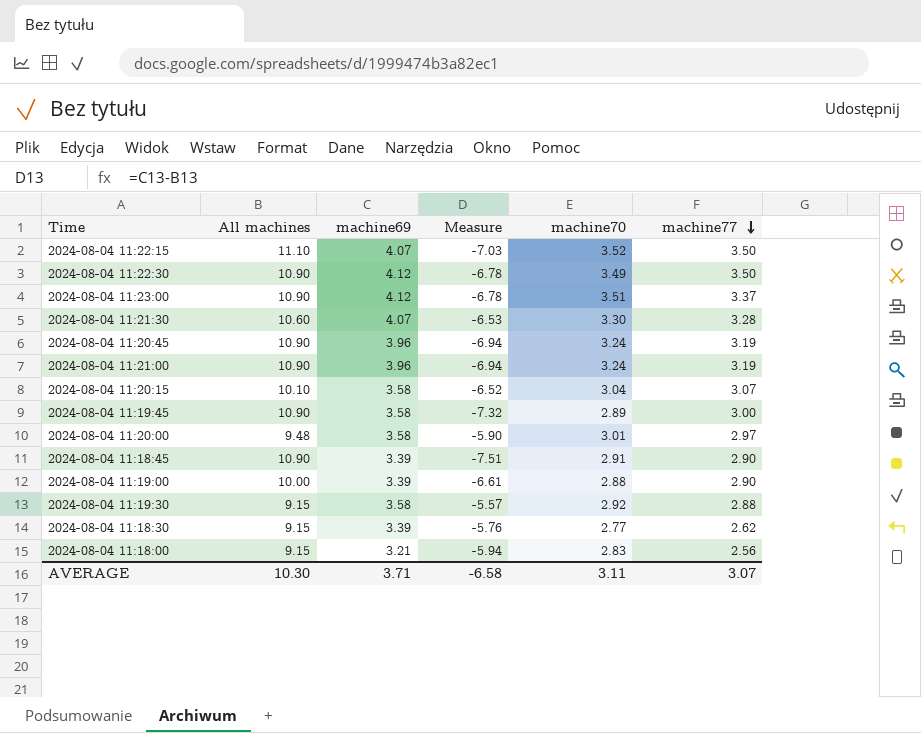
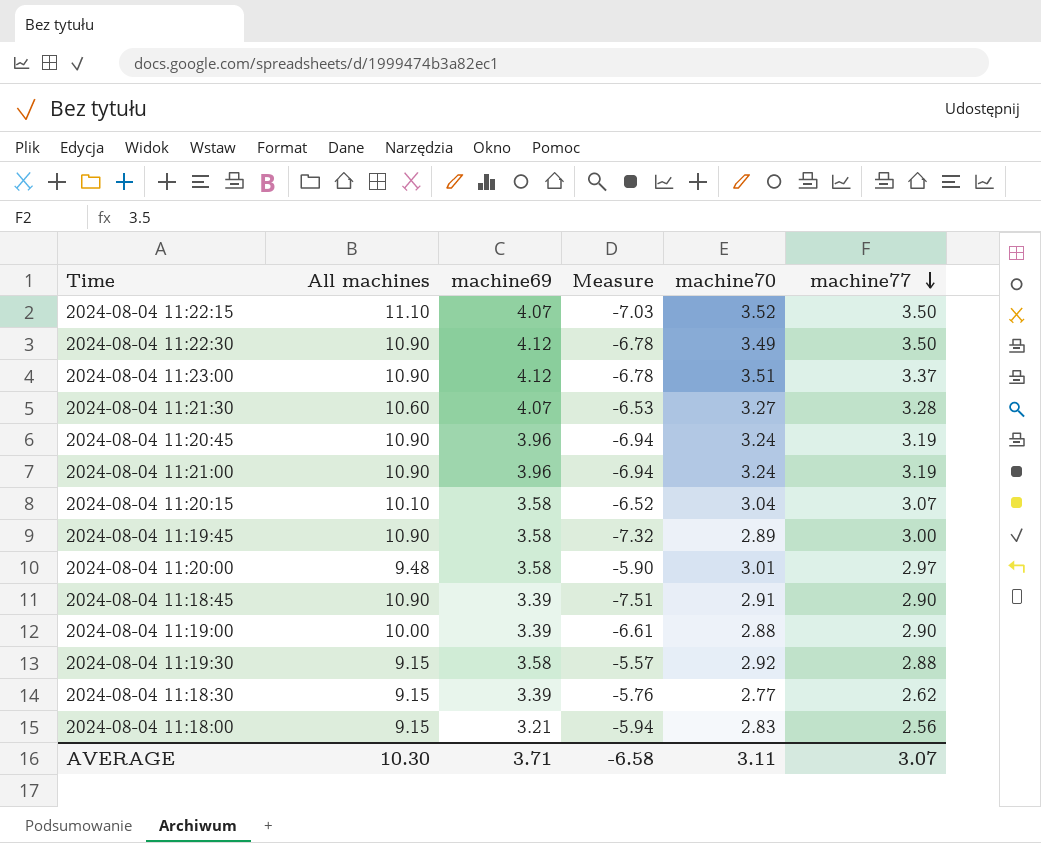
2024-08-04 11:21:30 | machine70: 3.30 -> 3.27

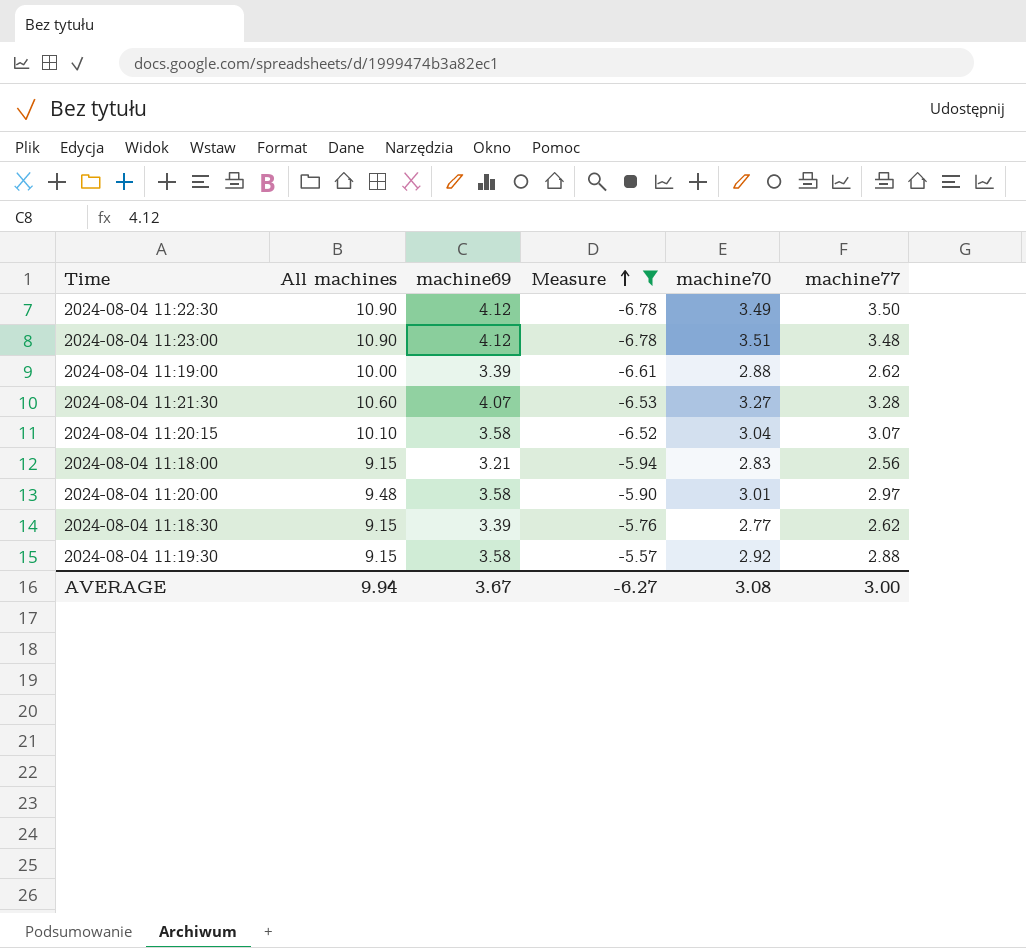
filter: none -> Measure >= -6.78
row order: machine77 descending -> Measure ascending
2024-08-04 11:23:00 | machine77: 3.37 -> 3.48
2024-08-04 11:19:00 | machine77: 2.90 -> 2.62
AVERAGE | All machines: 10.30 -> 9.94
AVERAGE | machine69: 3.71 -> 3.67
AVERAGE | Measure: -6.58 -> -6.27
AVERAGE | machine70: 3.11 -> 3.08
AVERAGE | machine77: 3.07 -> 3.00

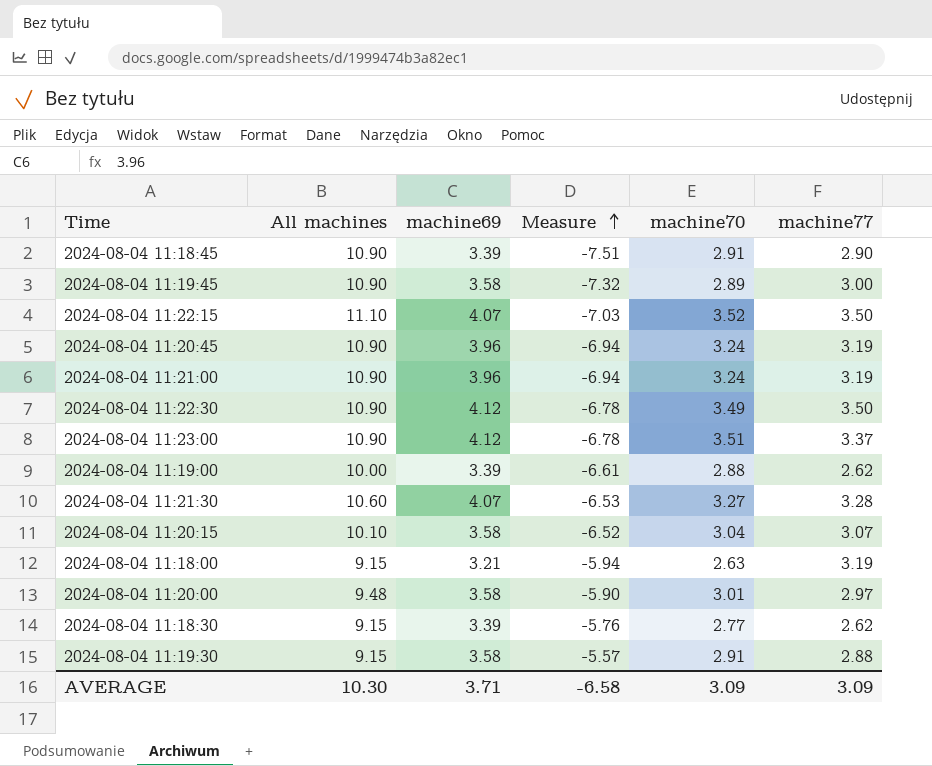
filter: Measure >= -6.78 -> none
2024-08-04 11:23:00 | machine77: 3.48 -> 3.37
2024-08-04 11:18:00 | machine70: 2.83 -> 2.63
2024-08-04 11:18:00 | machine77: 2.56 -> 3.19
2024-08-04 11:19:30 | machine70: 2.92 -> 2.91
AVERAGE | All machines: 9.94 -> 10.30
AVERAGE | machine69: 3.67 -> 3.71
AVERAGE | Measure: -6.27 -> -6.58
AVERAGE | machine70: 3.08 -> 3.09
AVERAGE | machine77: 3.00 -> 3.09

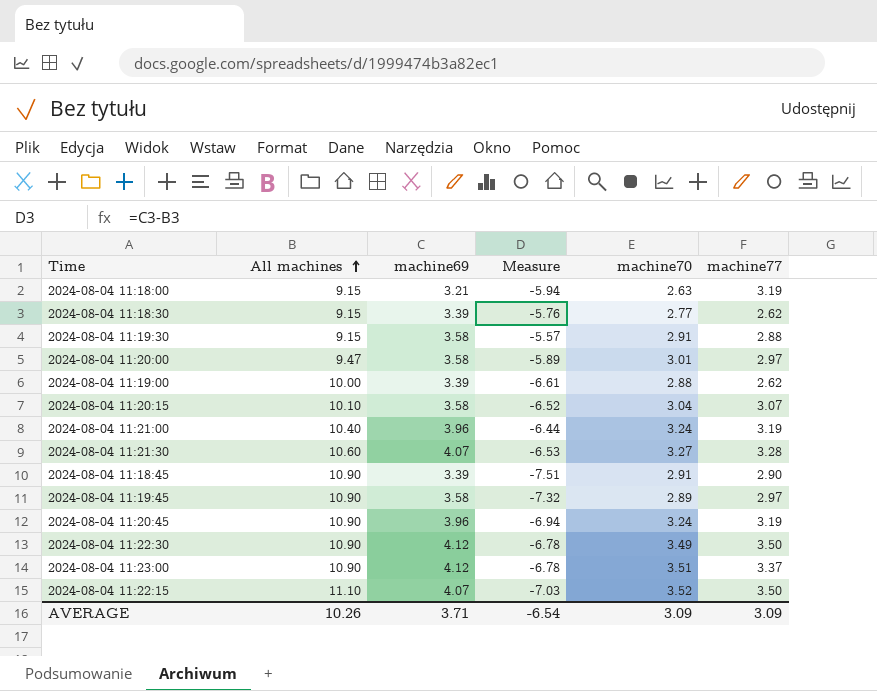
row order: Measure ascending -> All machines ascending
2024-08-04 11:20:00 | All machines: 9.48 -> 9.47
2024-08-04 11:20:00 | Measure: -5.90 -> -5.89
2024-08-04 11:21:00 | All machines: 10.90 -> 10.40
2024-08-04 11:21:00 | Measure: -6.94 -> -6.44
2024-08-04 11:19:45 | machine77: 3.00 -> 2.97
AVERAGE | All machines: 10.30 -> 10.26
AVERAGE | Measure: -6.58 -> -6.54

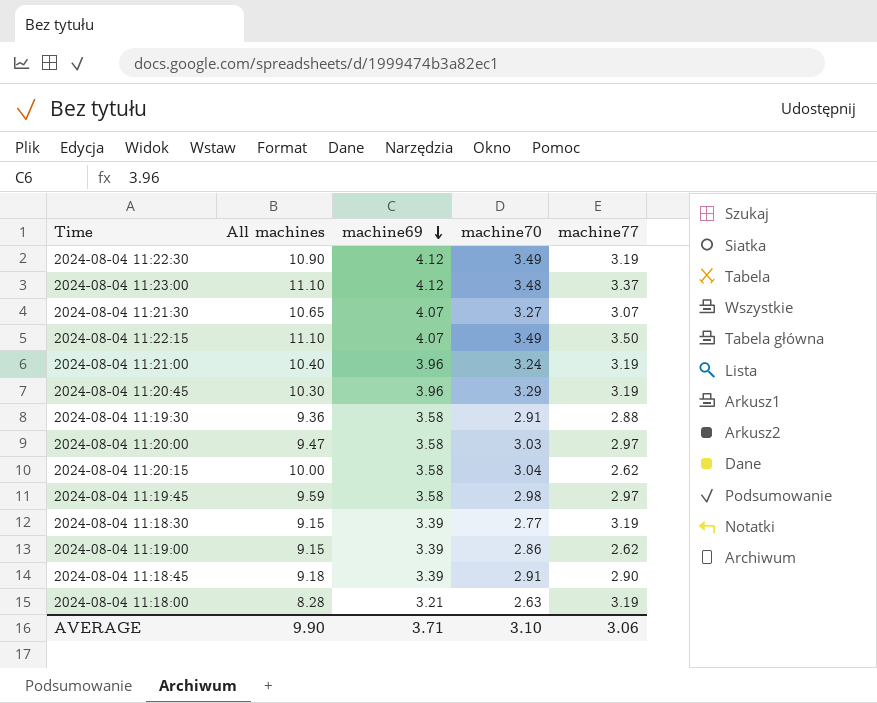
row order: All machines ascending -> machine69 descending
column Measure | formula: [machine69] - [All machines] -> none
2024-08-04 11:22:30 | machine77: 3.50 -> 3.19
2024-08-04 11:23:00 | All machines: 10.90 -> 11.10
2024-08-04 11:23:00 | machine70: 3.51 -> 3.48
2024-08-04 11:21:30 | All machines: 10.60 -> 10.65
2024-08-04 11:21:30 | machine77: 3.28 -> 3.07
2024-08-04 11:22:15 | machine70: 3.52 -> 3.49
2024-08-04 11:20:45 | All machines: 10.90 -> 10.30
2024-08-04 11:20:45 | machine70: 3.24 -> 3.29
2024-08-04 11:19:30 | All machines: 9.15 -> 9.36
2024-08-04 11:20:00 | machine70: 3.01 -> 3.03
2024-08-04 11:20:15 | All machines: 10.10 -> 10.00
2024-08-04 11:20:15 | machine77: 3.07 -> 2.62
2024-08-04 11:19:45 | All machines: 10.90 -> 9.59
2024-08-04 11:19:45 | machine70: 2.89 -> 2.98
2024-08-04 11:18:30 | machine77: 2.62 -> 3.19
2024-08-04 11:19:00 | All machines: 10.00 -> 9.15
2024-08-04 11:19:00 | machine70: 2.88 -> 2.86
2024-08-04 11:18:45 | All machines: 10.90 -> 9.18
2024-08-04 11:18:00 | All machines: 9.15 -> 8.28
AVERAGE | All machines: 10.26 -> 9.90
AVERAGE | machine70: 3.09 -> 3.10
AVERAGE | machine77: 3.09 -> 3.06

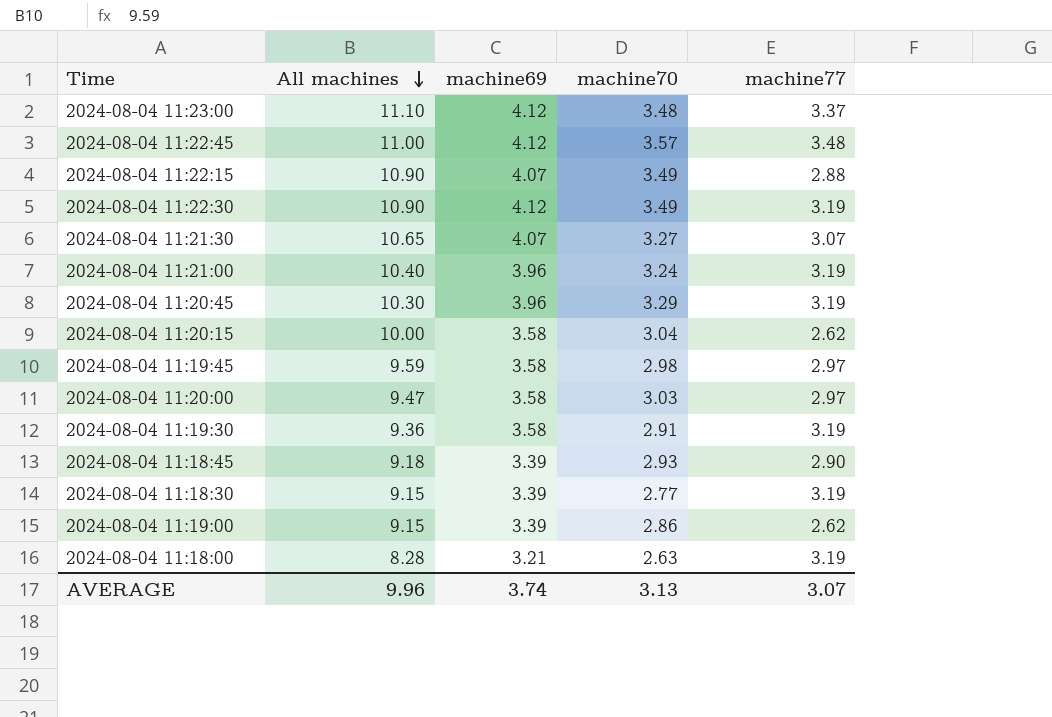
row order: machine69 descending -> All machines descending
row 2024-08-04 11:22:45: none -> 11.00 | 4.12 | 3.57 | 3.48
2024-08-04 11:22:15 | All machines: 11.10 -> 10.90
2024-08-04 11:22:15 | machine77: 3.50 -> 2.88
2024-08-04 11:19:30 | machine77: 2.88 -> 3.19
2024-08-04 11:18:45 | machine70: 2.91 -> 2.93
AVERAGE | All machines: 9.90 -> 9.96
AVERAGE | machine69: 3.71 -> 3.74
AVERAGE | machine70: 3.10 -> 3.13
AVERAGE | machine77: 3.06 -> 3.07

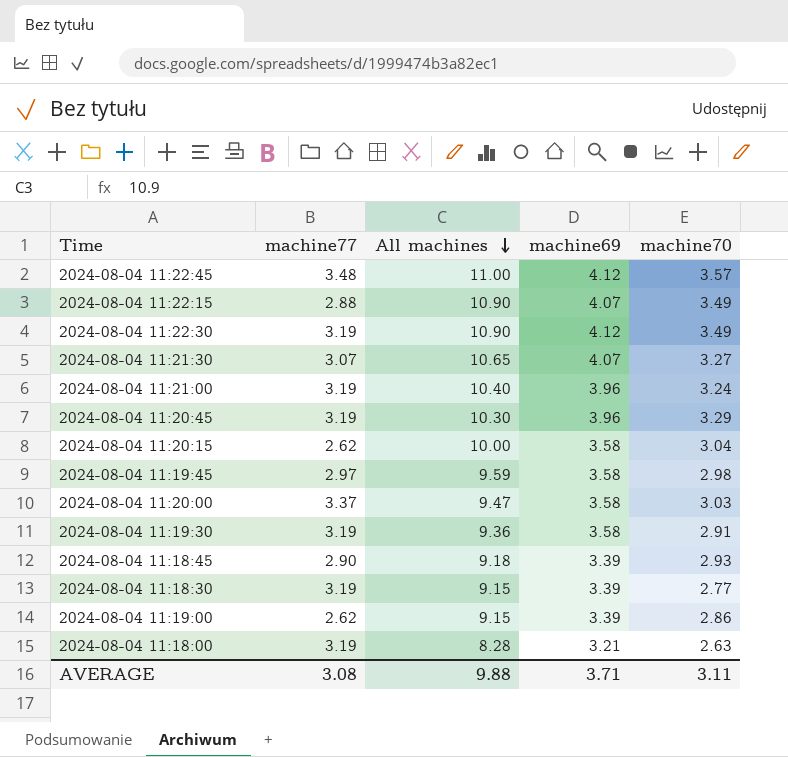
column machine77 | position: 5 -> 2
row 2024-08-04 11:23:00: 11.10 | 4.12 | 3.48 | 3.37 -> none
2024-08-04 11:20:00 | machine77: 2.97 -> 3.37
AVERAGE | machine77: 3.07 -> 3.08
AVERAGE | All machines: 9.96 -> 9.88
AVERAGE | machine69: 3.74 -> 3.71
AVERAGE | machine70: 3.13 -> 3.11

